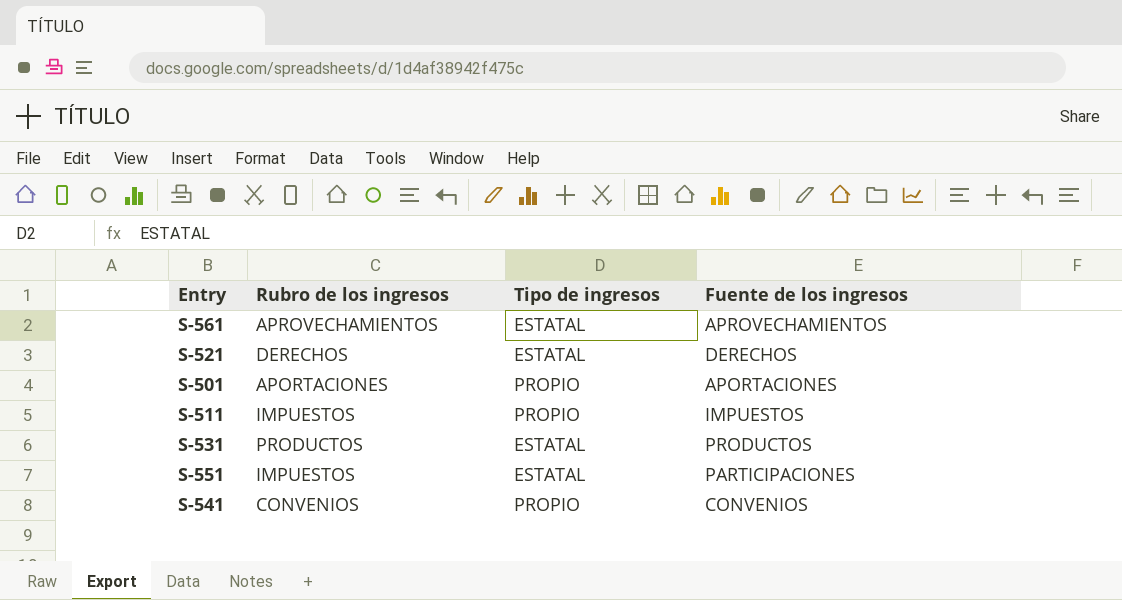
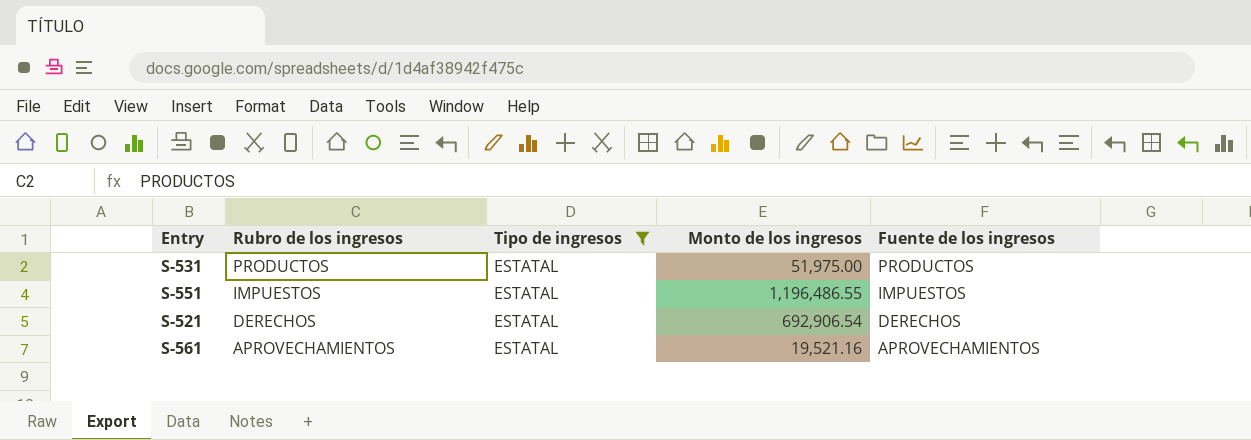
filter: none -> Tipo de ingresos = ESTATAL
row order: none -> Rubro de los ingresos descending
column Monto de los ingresos | position: none -> 4
S-551 | Fuente de los ingresos: PARTICIPACIONES -> IMPUESTOS

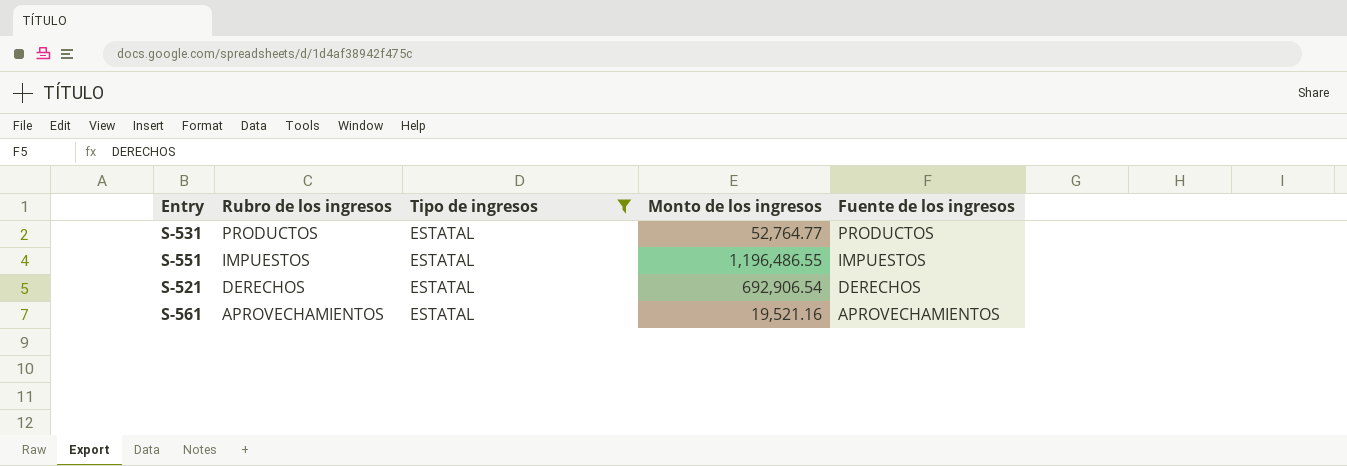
S-531 | Monto de los ingresos: 51,975.00 -> 52,764.77

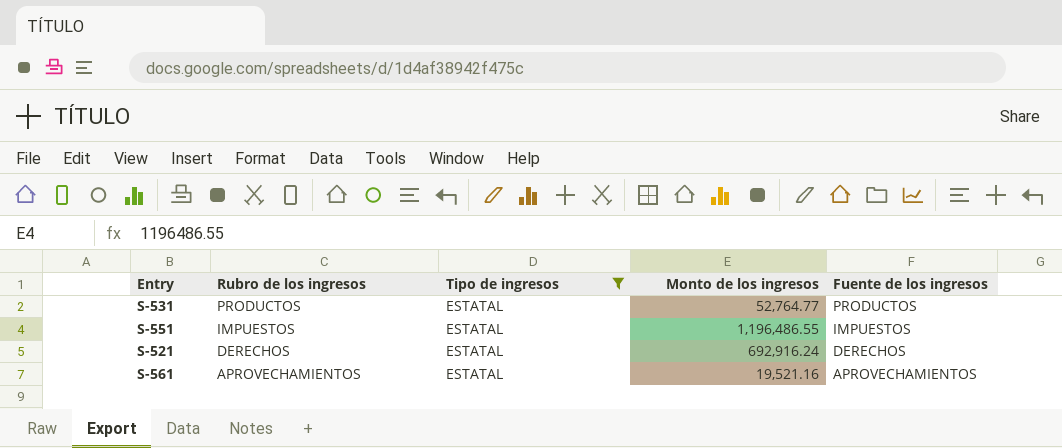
S-521 | Monto de los ingresos: 692,906.54 -> 692,916.24

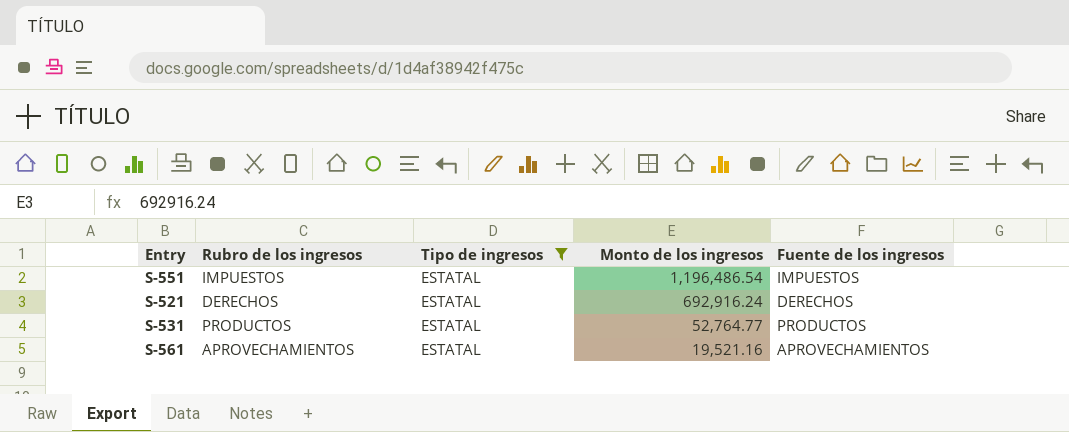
row order: Rubro de los ingresos descending -> Monto de los ingresos descending
S-551 | Monto de los ingresos: 1,196,486.55 -> 1,196,486.54

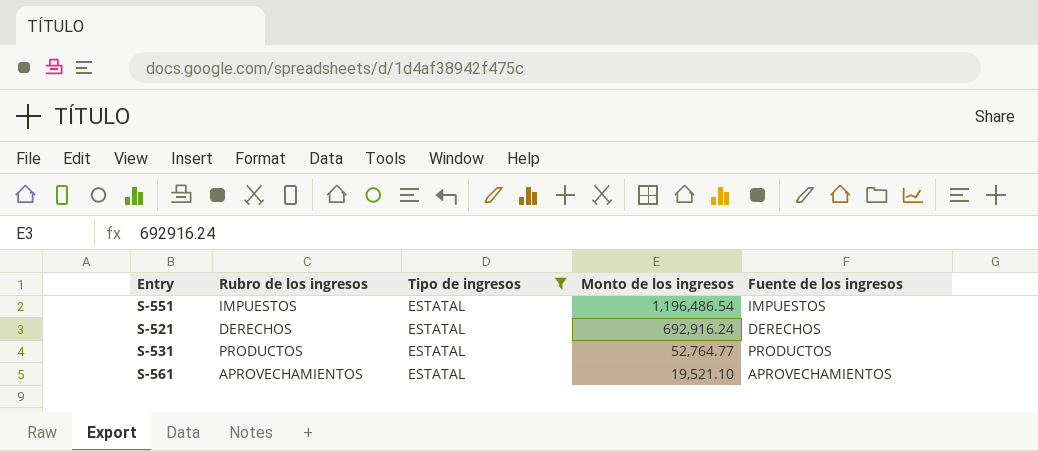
S-561 | Monto de los ingresos: 19,521.16 -> 19,521.10

